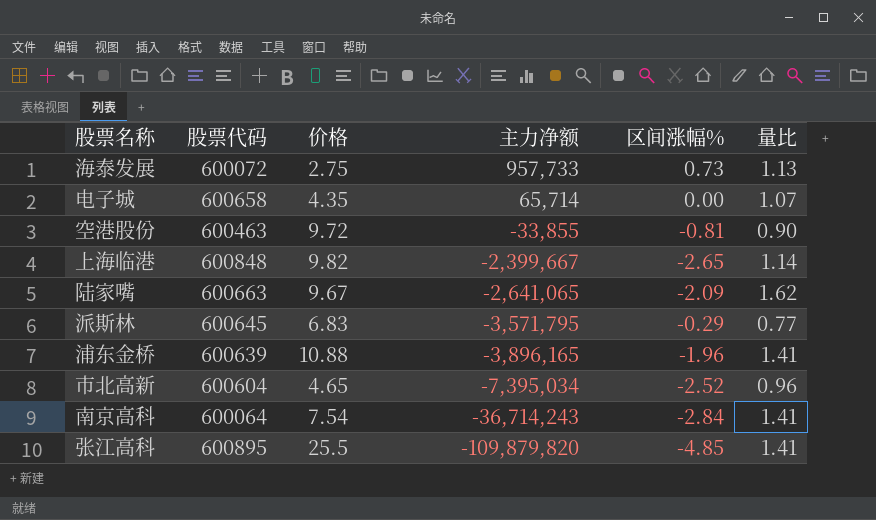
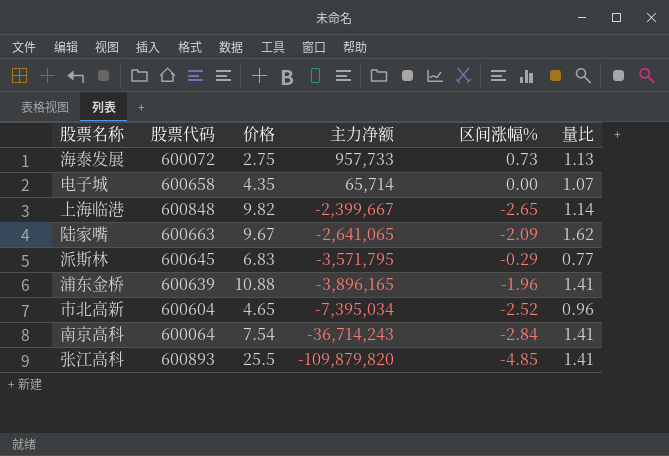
row 空港股份: 600463 | 9.72 | -33,855 | -0.81 | 0.90 -> none
张江高科 | 股票代码: 600895 -> 600893

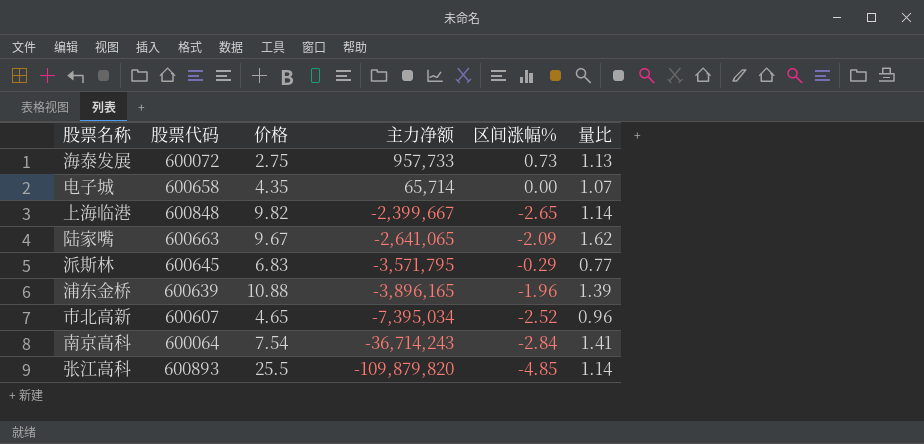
浦东金桥 | 量比: 1.41 -> 1.39
市北高新 | 股票代码: 600604 -> 600607
张江高科 | 量比: 1.41 -> 1.14

